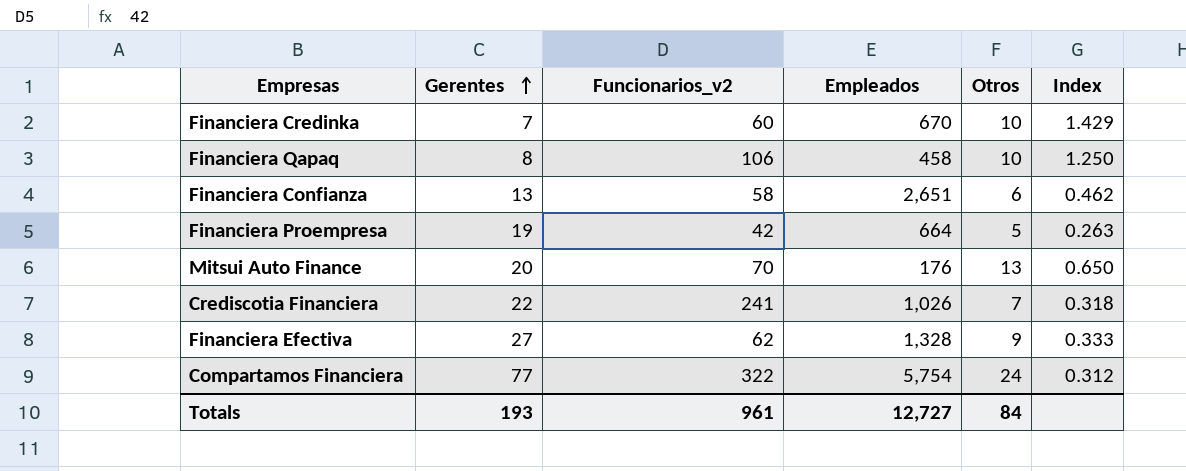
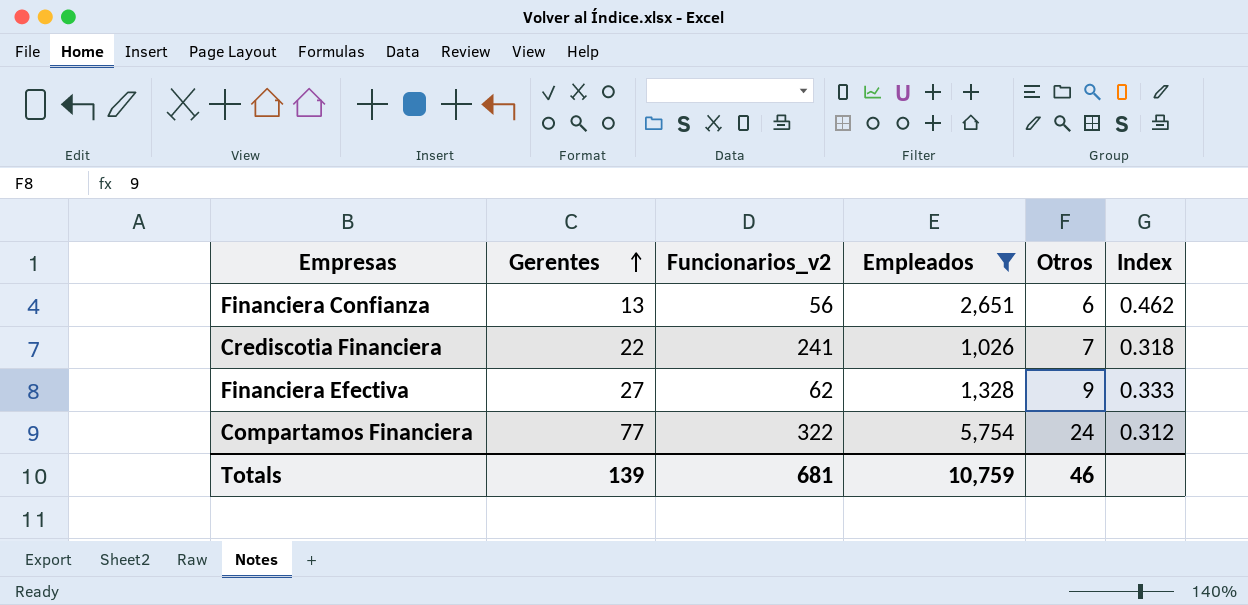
filter: none -> Empleados >= 1,026
Financiera Confianza | Funcionarios_v2: 58 -> 56
Totals | Gerentes: 193 -> 139
Totals | Funcionarios_v2: 961 -> 681
Totals | Empleados: 12,727 -> 10,759
Totals | Otros: 84 -> 46

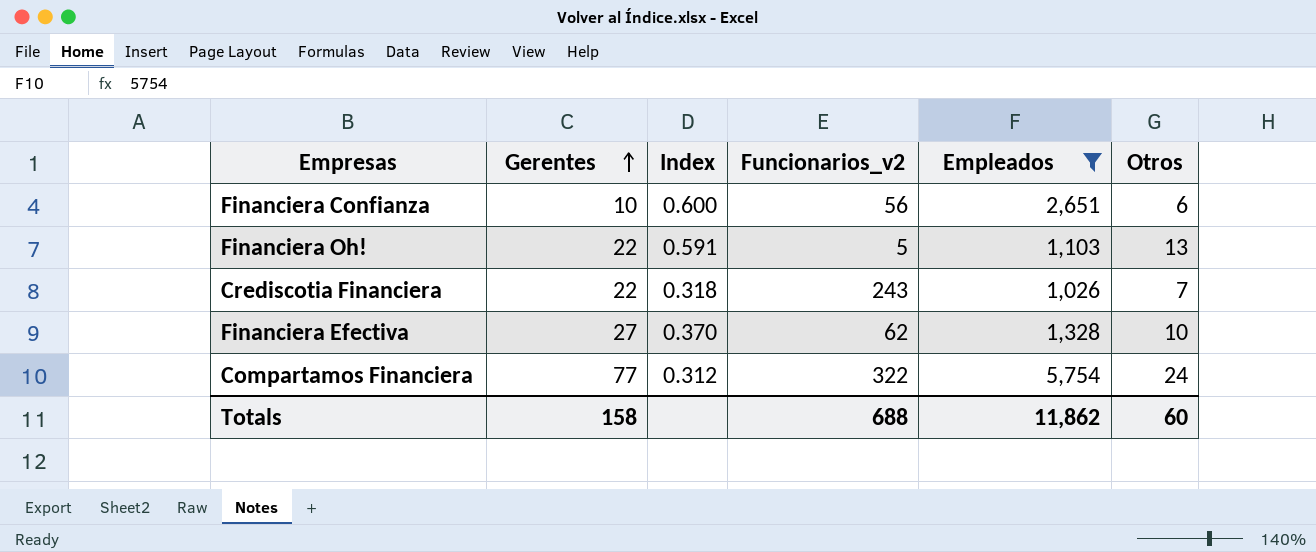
column Index | position: 6 -> 3
Financiera Confianza | Gerentes: 13 -> 10
Financiera Confianza | Index: 0.462 -> 0.600
row Financiera Oh!: none -> 22 | 0.591 | 5 | 1,103 | 13
Crediscotia Financiera | Funcionarios_v2: 241 -> 243
Financiera Efectiva | Index: 0.333 -> 0.370
Financiera Efectiva | Otros: 9 -> 10
Totals | Gerentes: 139 -> 158
Totals | Funcionarios_v2: 681 -> 688
Totals | Empleados: 10,759 -> 11,862
Totals | Otros: 46 -> 60

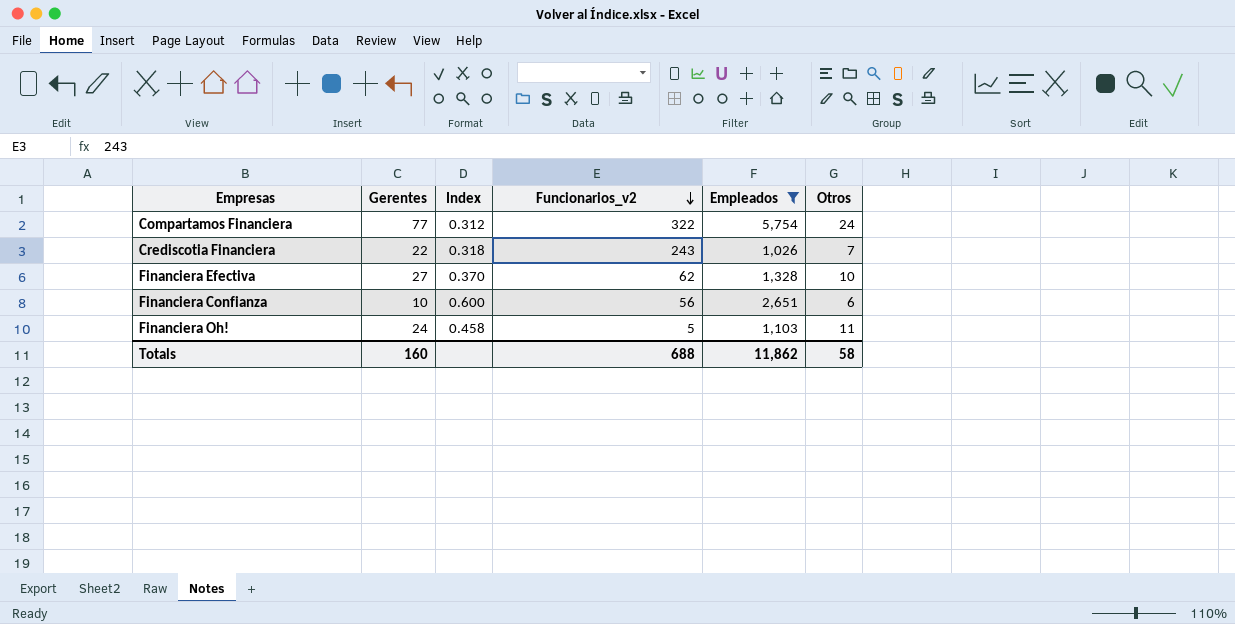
row order: Gerentes ascending -> Funcionarios_v2 descending
Financiera Oh! | Gerentes: 22 -> 24
Financiera Oh! | Index: 0.591 -> 0.458
Financiera Oh! | Otros: 13 -> 11
Totals | Gerentes: 158 -> 160
Totals | Otros: 60 -> 58

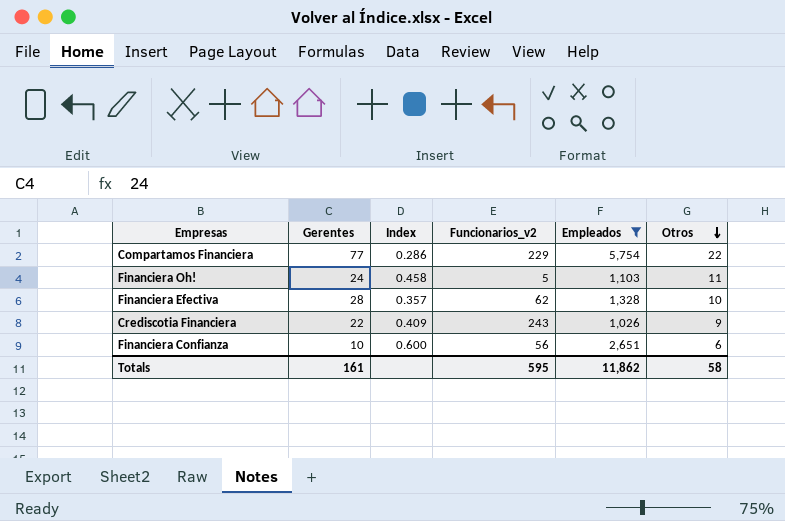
row order: Funcionarios_v2 descending -> Otros descending
Compartamos Financiera | Index: 0.312 -> 0.286
Compartamos Financiera | Funcionarios_v2: 322 -> 229
Compartamos Financiera | Otros: 24 -> 22
Financiera Efectiva | Gerentes: 27 -> 28
Financiera Efectiva | Index: 0.370 -> 0.357
Crediscotia Financiera | Index: 0.318 -> 0.409
Crediscotia Financiera | Otros: 7 -> 9
Totals | Gerentes: 160 -> 161
Totals | Funcionarios_v2: 688 -> 595

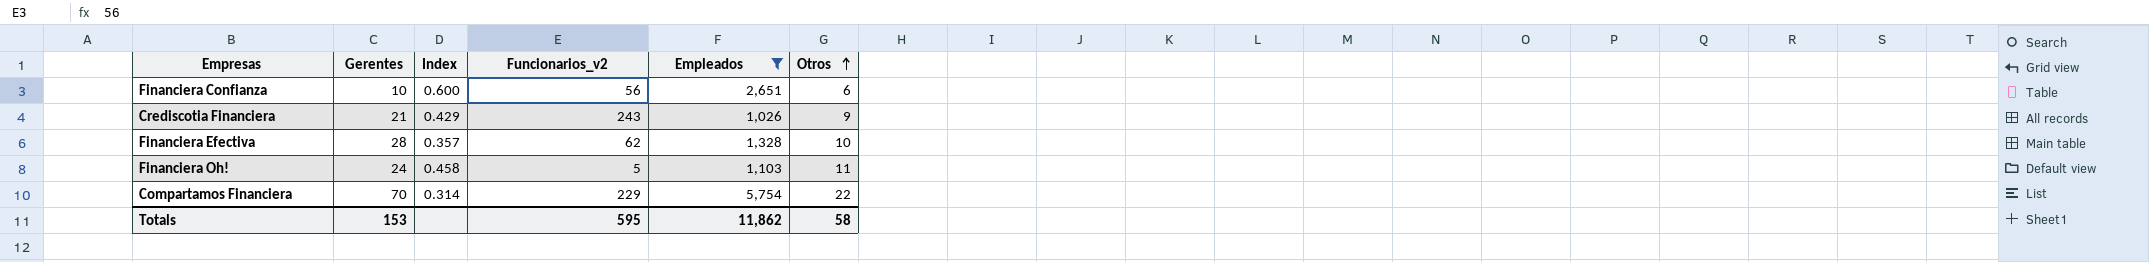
row order: Otros descending -> Otros ascending
Crediscotia Financiera | Gerentes: 22 -> 21
Crediscotia Financiera | Index: 0.409 -> 0.429
Compartamos Financiera | Gerentes: 77 -> 70
Compartamos Financiera | Index: 0.286 -> 0.314
Totals | Gerentes: 161 -> 153

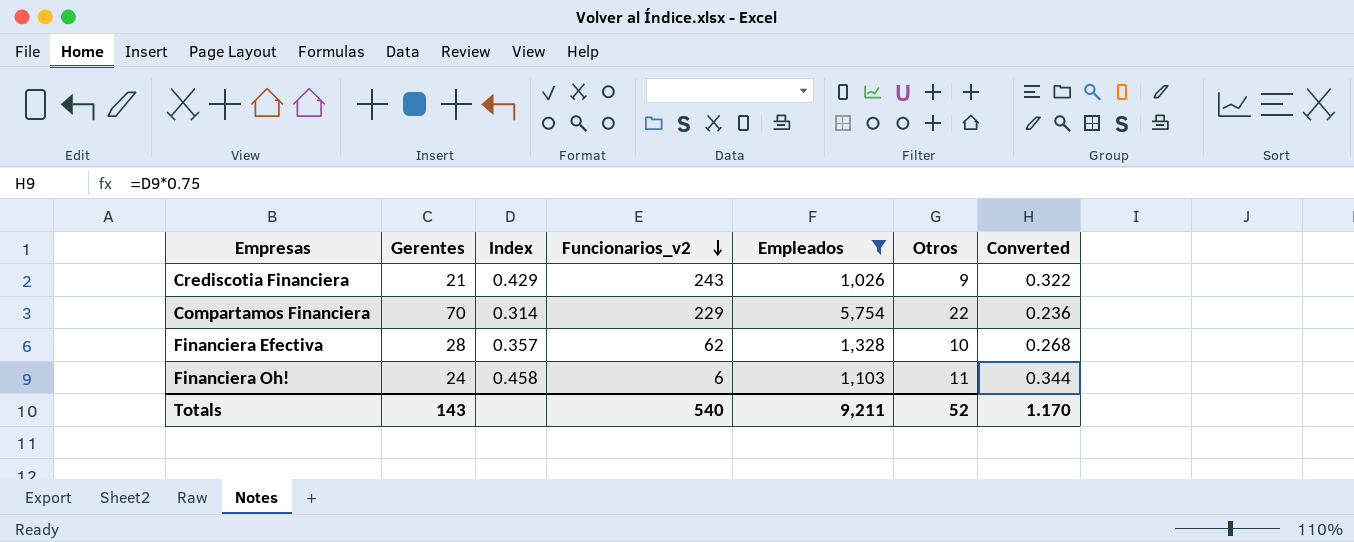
row order: Otros ascending -> Funcionarios_v2 descending
column Converted | formula: none -> [Index] * 0.75
row Financiera Confianza: 10 | 0.600 | 56 | 2,651 | 6 -> none
Financiera Oh! | Funcionarios_v2: 5 -> 6
Totals | Gerentes: 153 -> 143
Totals | Funcionarios_v2: 595 -> 540
Totals | Empleados: 11,862 -> 9,211
Totals | Otros: 58 -> 52

